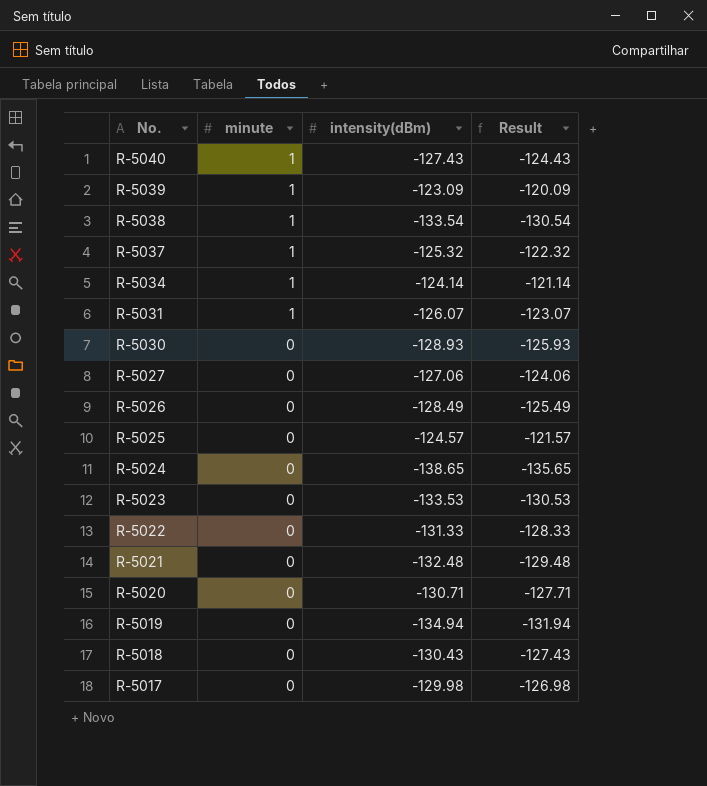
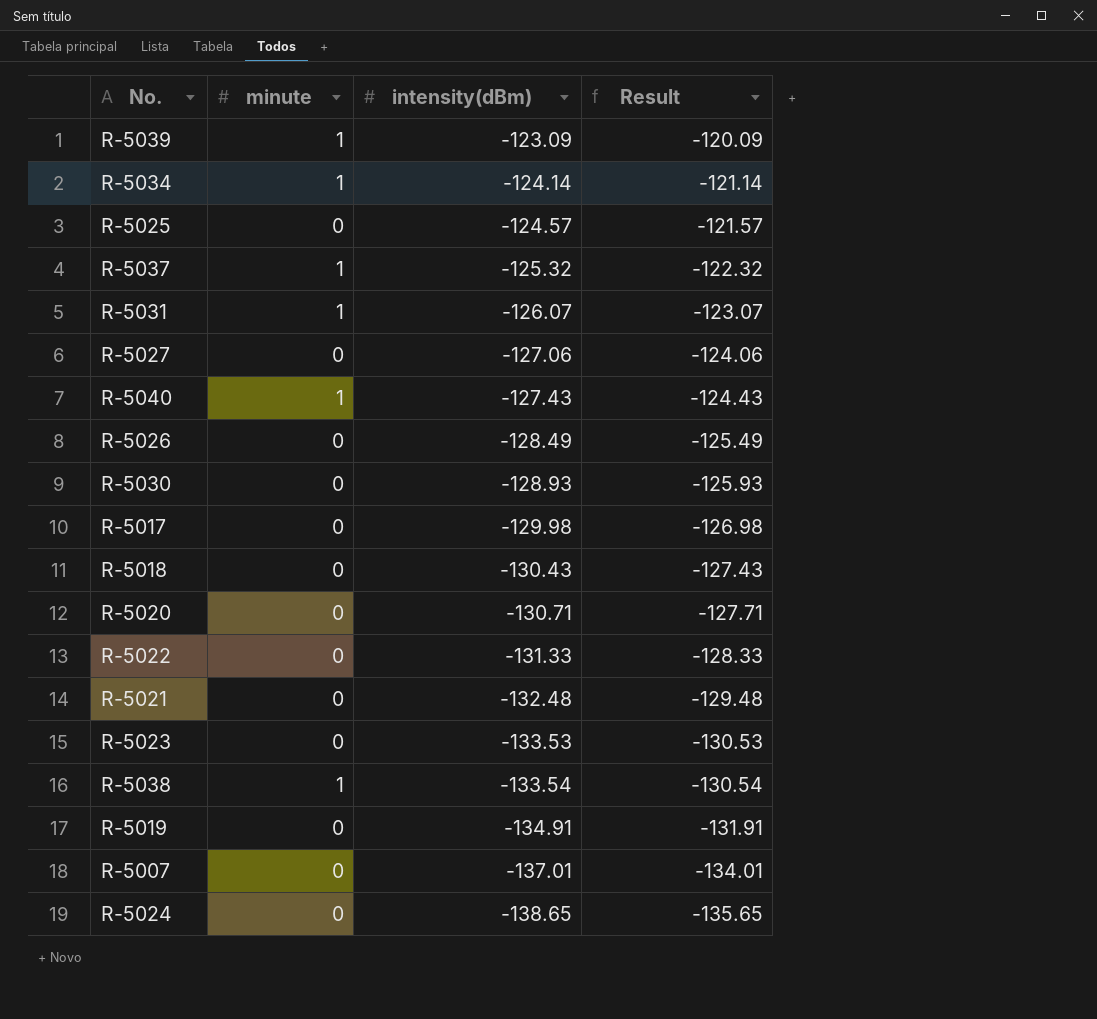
row order: No. descending -> intensity(dBm) descending
R-5019 | intensity(dBm): -134.94 -> -134.91
R-5019 | Result: -131.94 -> -131.91
row R-5007: none -> 0 | -137.01 | -134.01

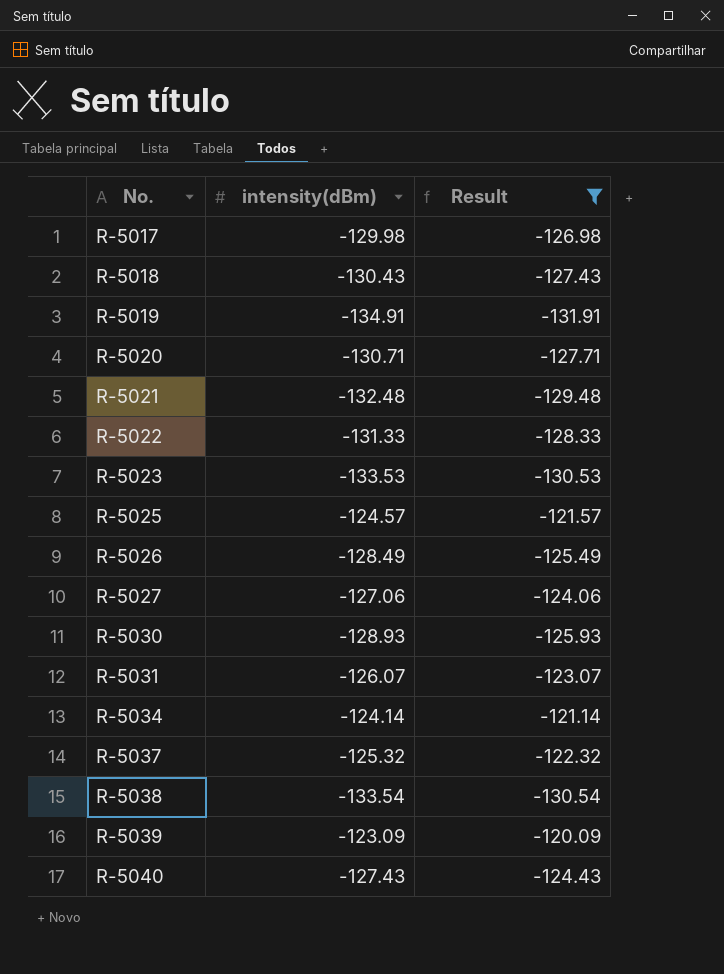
filter: none -> Result >= -131.91
row order: intensity(dBm) descending -> No. ascending
column minute | position: 2 -> none

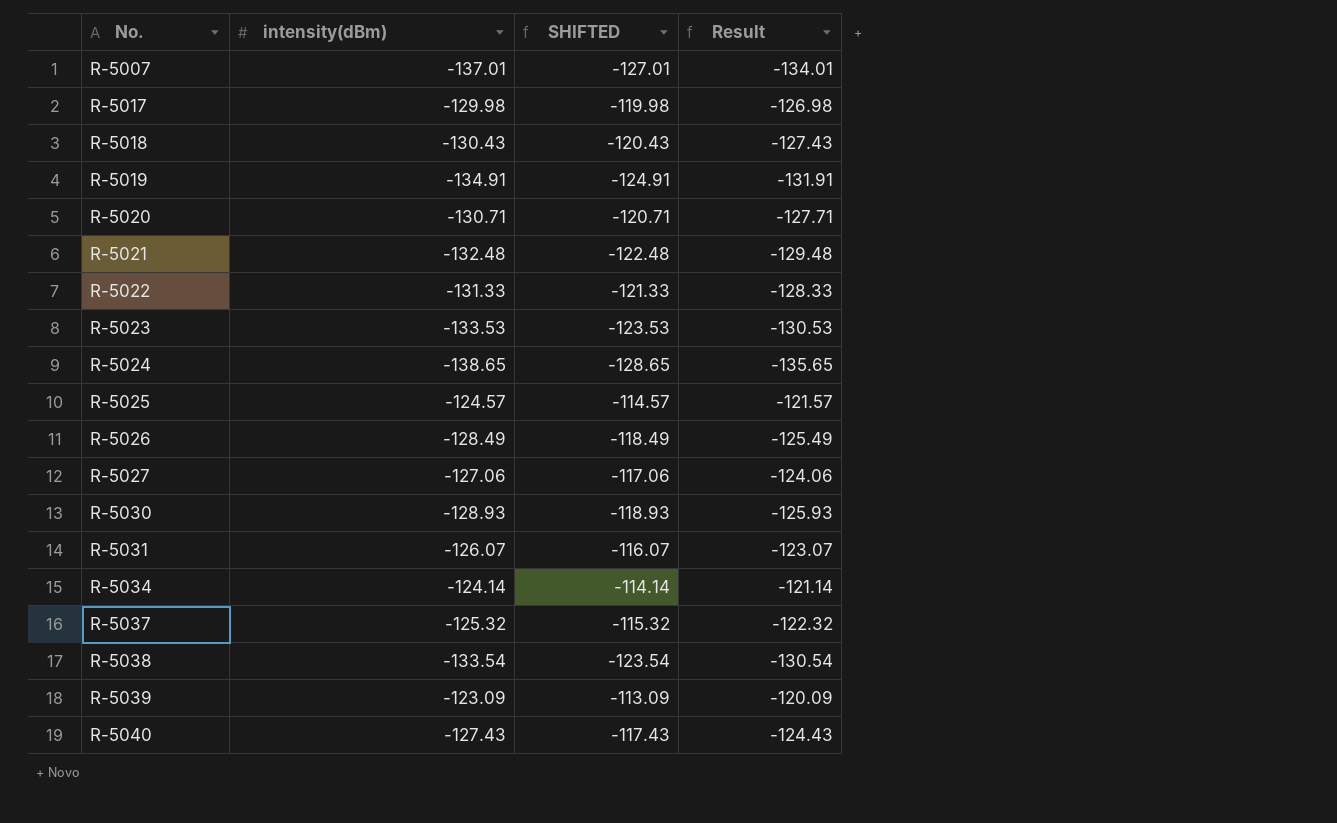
filter: Result >= -131.91 -> none
column SHIFTED | formula: none -> [intensity(dBm)] + 10

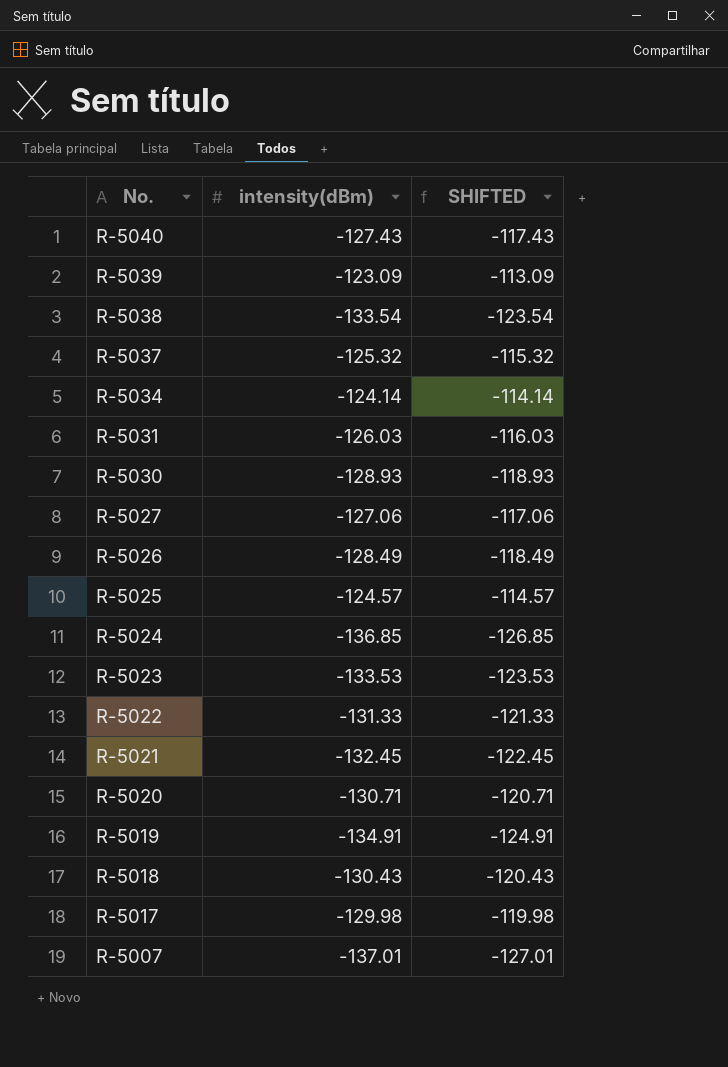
row order: No. ascending -> No. descending
column Result | formula: [intensity(dBm)] + 3 -> none
R-5031 | intensity(dBm): -126.07 -> -126.03
R-5031 | SHIFTED: -116.07 -> -116.03
R-5024 | intensity(dBm): -138.65 -> -136.85
R-5024 | SHIFTED: -128.65 -> -126.85
R-5021 | intensity(dBm): -132.48 -> -132.45
R-5021 | SHIFTED: -122.48 -> -122.45

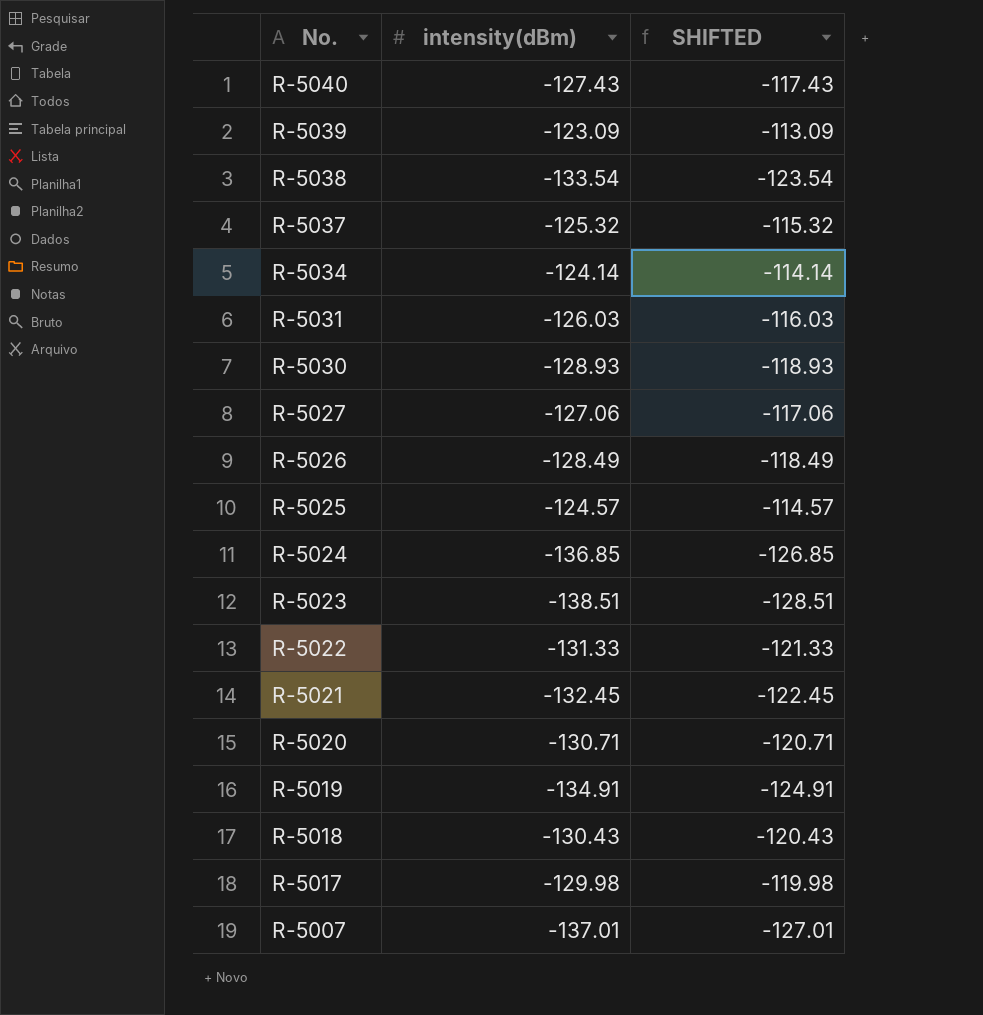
R-5023 | intensity(dBm): -133.53 -> -138.51
R-5023 | SHIFTED: -123.53 -> -128.51

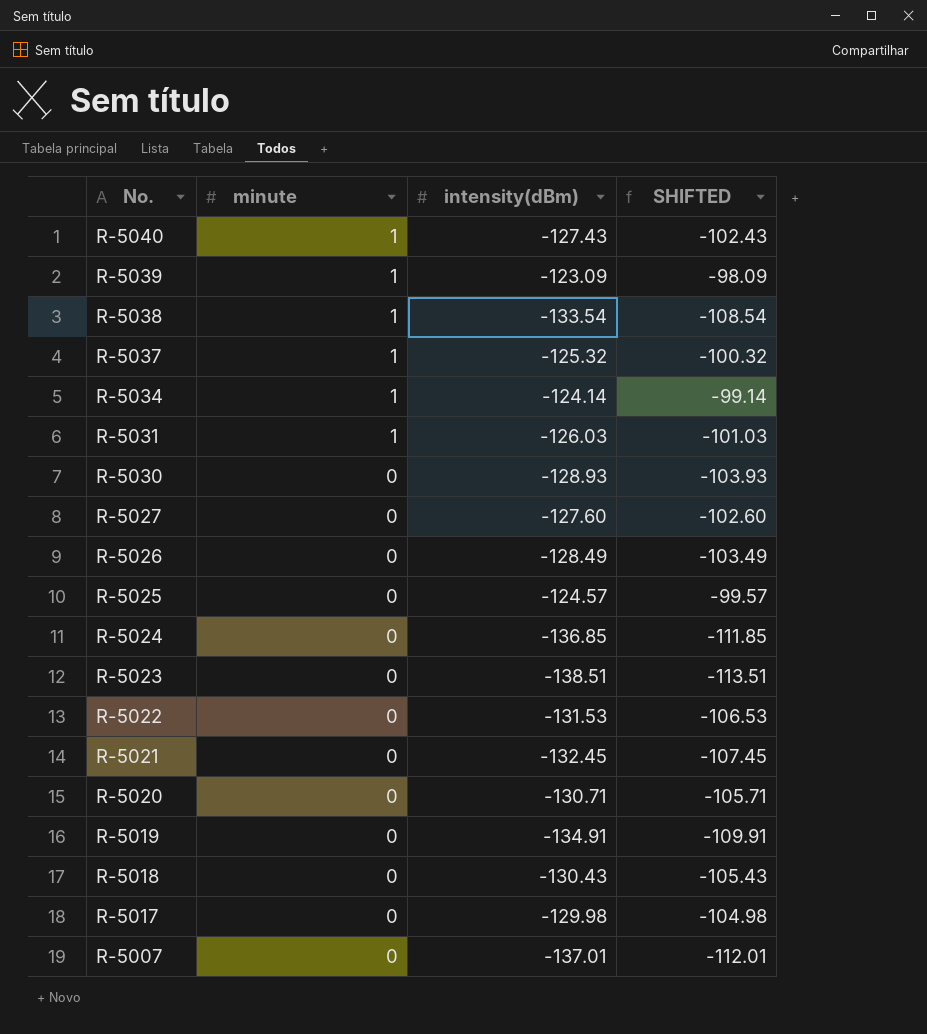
column minute | position: none -> 2
column SHIFTED | formula: [intensity(dBm)] + 10 -> [intensity(dBm)] + 25
R-5027 | intensity(dBm): -127.06 -> -127.60
R-5022 | intensity(dBm): -131.33 -> -131.53

